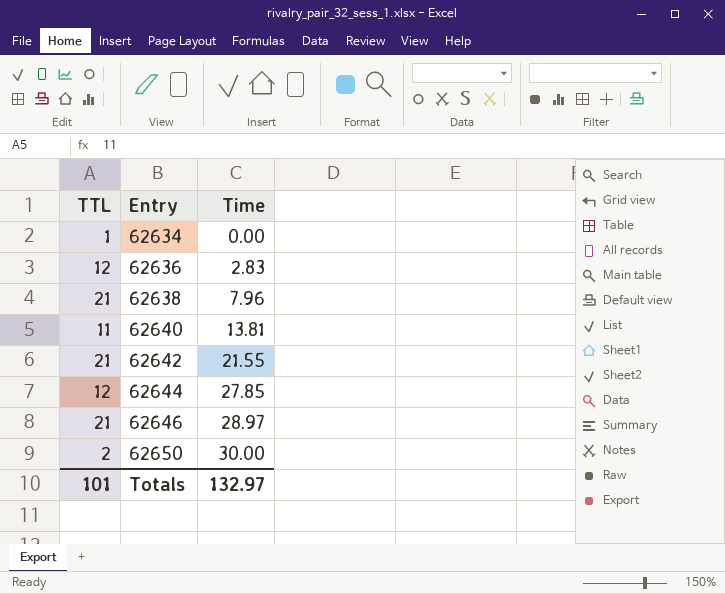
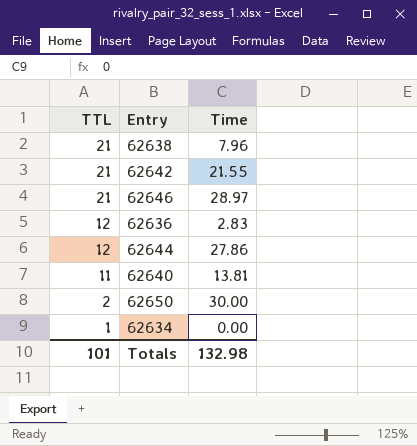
row order: Entry ascending -> TTL descending
62644 | Time: 27.85 -> 27.86
Totals | Time: 132.97 -> 132.98

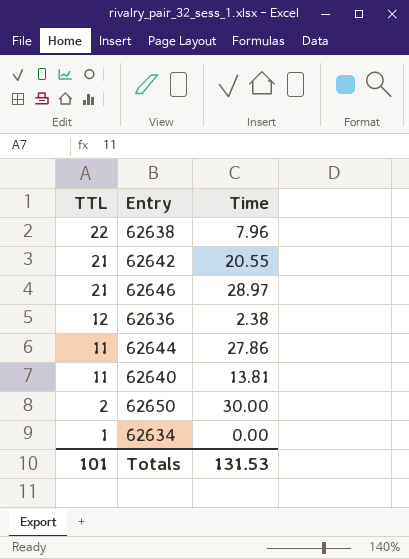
62638 | TTL: 21 -> 22
62642 | Time: 21.55 -> 20.55
62636 | Time: 2.83 -> 2.38
62644 | TTL: 12 -> 11
Totals | Time: 132.98 -> 131.53

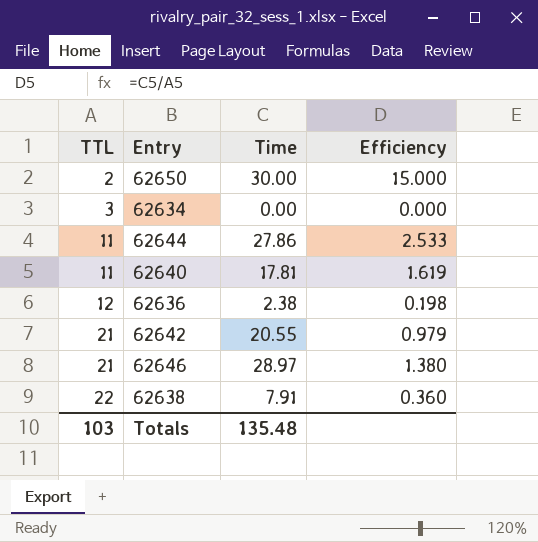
row order: TTL descending -> TTL ascending
column Efficiency | formula: none -> [Time] / [TTL]
62634 | TTL: 1 -> 3
62640 | Time: 13.81 -> 17.81
62638 | Time: 7.96 -> 7.91
Totals | TTL: 101 -> 103
Totals | Time: 131.53 -> 135.48

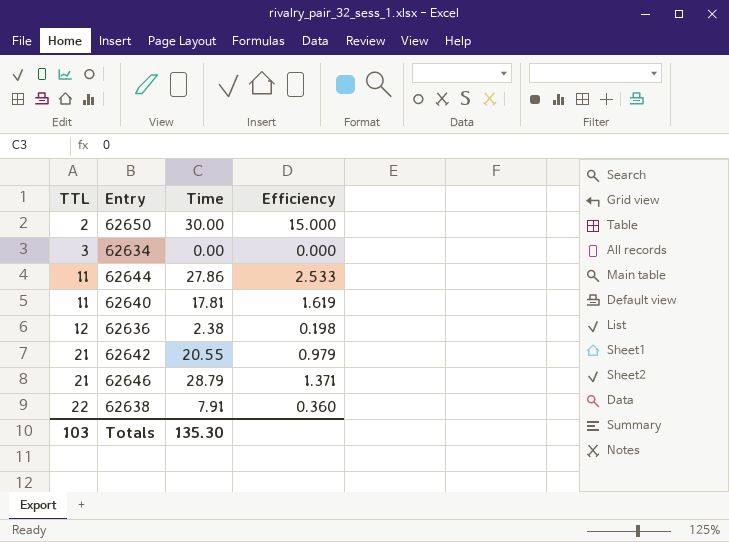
62646 | Time: 28.97 -> 28.79
62646 | Efficiency: 1.380 -> 1.371
Totals | Time: 135.48 -> 135.30

